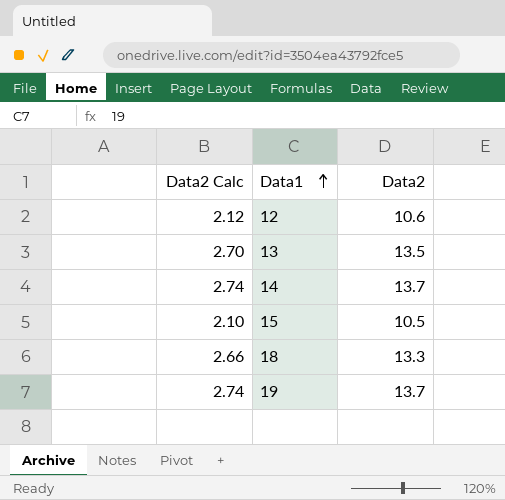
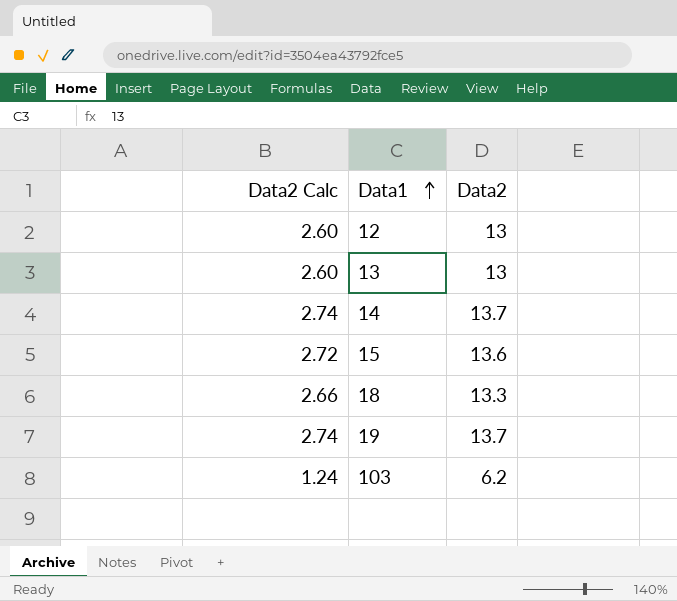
12 | Data2 Calc: 2.12 -> 2.60
12 | Data2: 10.6 -> 13
13 | Data2 Calc: 2.70 -> 2.60
13 | Data2: 13.5 -> 13
15 | Data2 Calc: 2.10 -> 2.72
15 | Data2: 10.5 -> 13.6
row 103: none -> 1.24 | 6.2

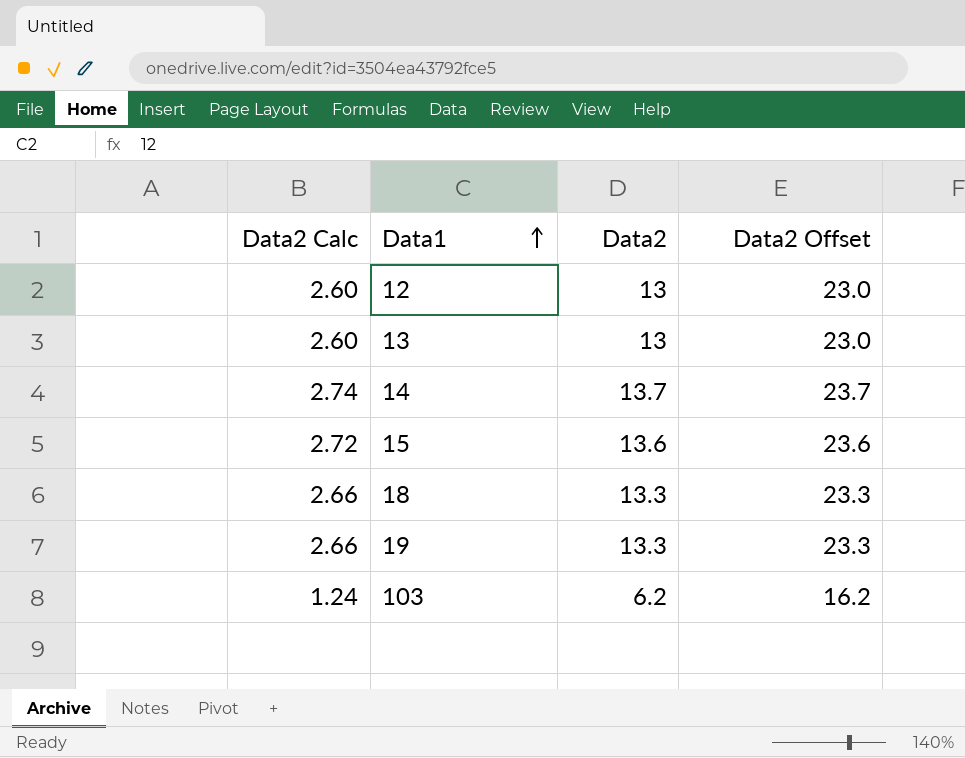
column Data2 Offset | formula: none -> [Data2] + 10
19 | Data2 Calc: 2.74 -> 2.66
19 | Data2: 13.7 -> 13.3

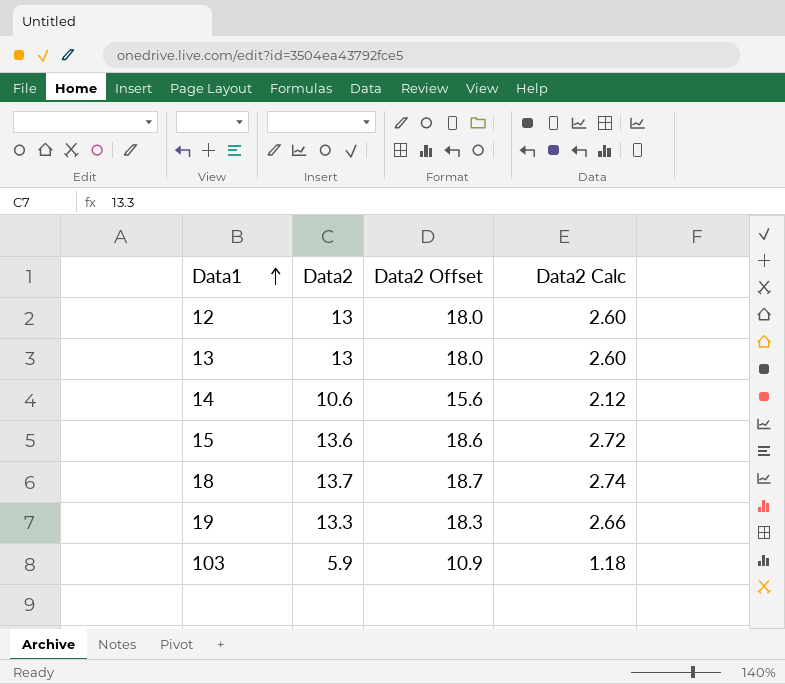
column Data2 Offset | formula: [Data2] + 10 -> [Data2] + 5
column Data2 Calc | position: 1 -> 4
14 | Data2: 13.7 -> 10.6
14 | Data2 Calc: 2.74 -> 2.12
18 | Data2: 13.3 -> 13.7
18 | Data2 Calc: 2.66 -> 2.74
103 | Data2: 6.2 -> 5.9
103 | Data2 Calc: 1.24 -> 1.18

